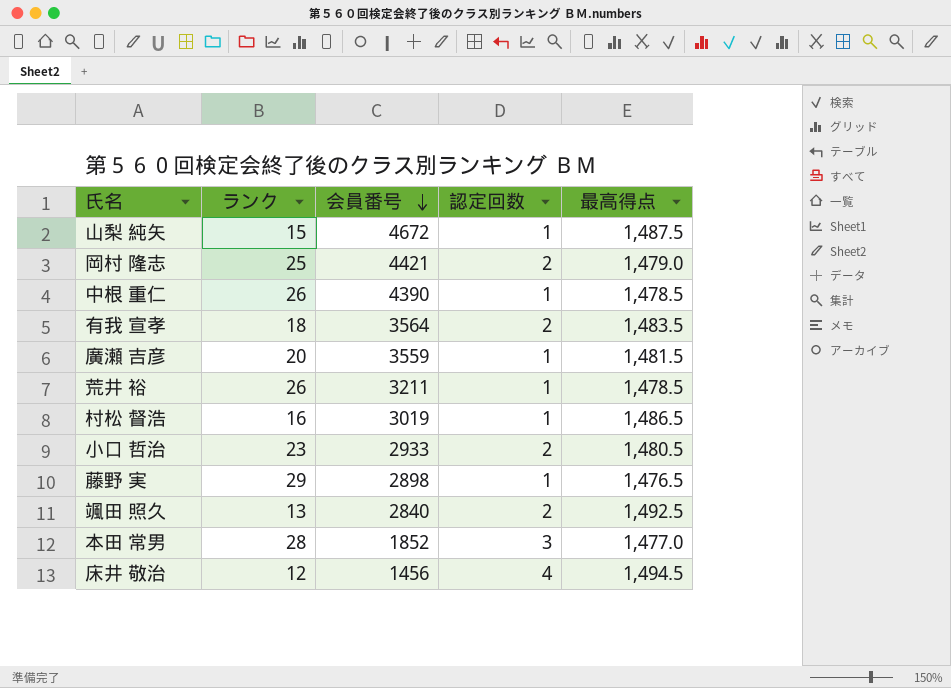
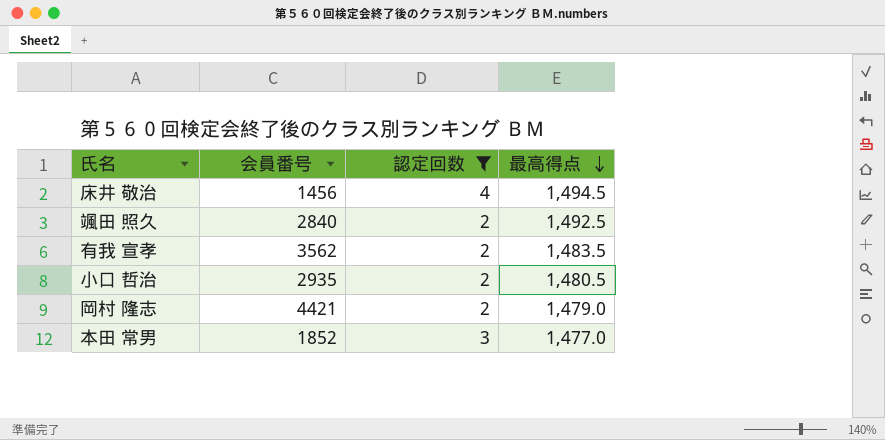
filter: none -> 認定回数 != 1
row order: 会員番号 descending -> 最高得点 descending
column ランク | position: 2 -> none
有我 宣孝 | 会員番号: 3564 -> 3562
小口 哲治 | 会員番号: 2933 -> 2935

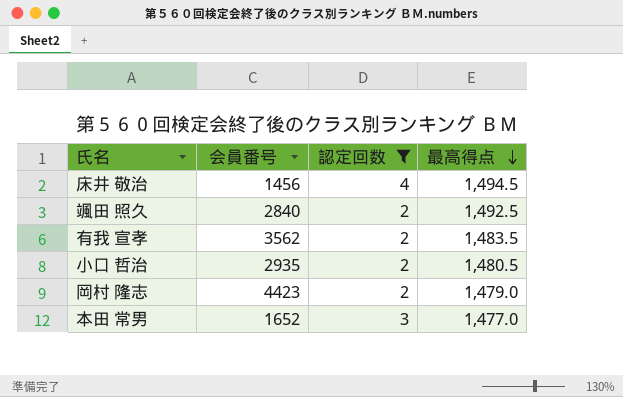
岡村 隆志 | 会員番号: 4421 -> 4423
本田 常男 | 会員番号: 1852 -> 1652

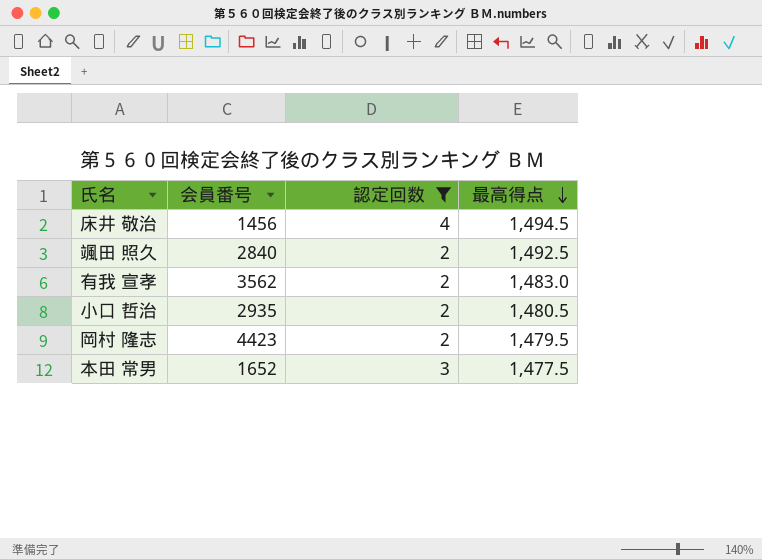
有我 宣孝 | 最高得点: 1,483.5 -> 1,483.0
岡村 隆志 | 最高得点: 1,479.0 -> 1,479.5
本田 常男 | 最高得点: 1,477.0 -> 1,477.5

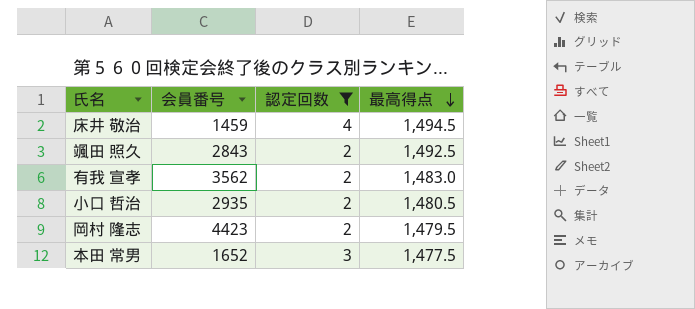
床井 敬治 | 会員番号: 1456 -> 1459
颯田 照久 | 会員番号: 2840 -> 2843

